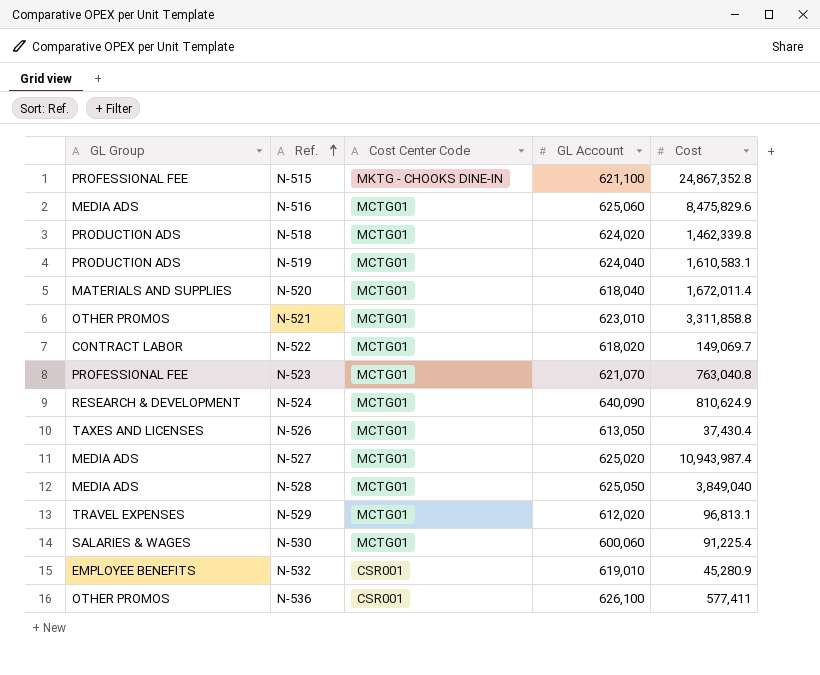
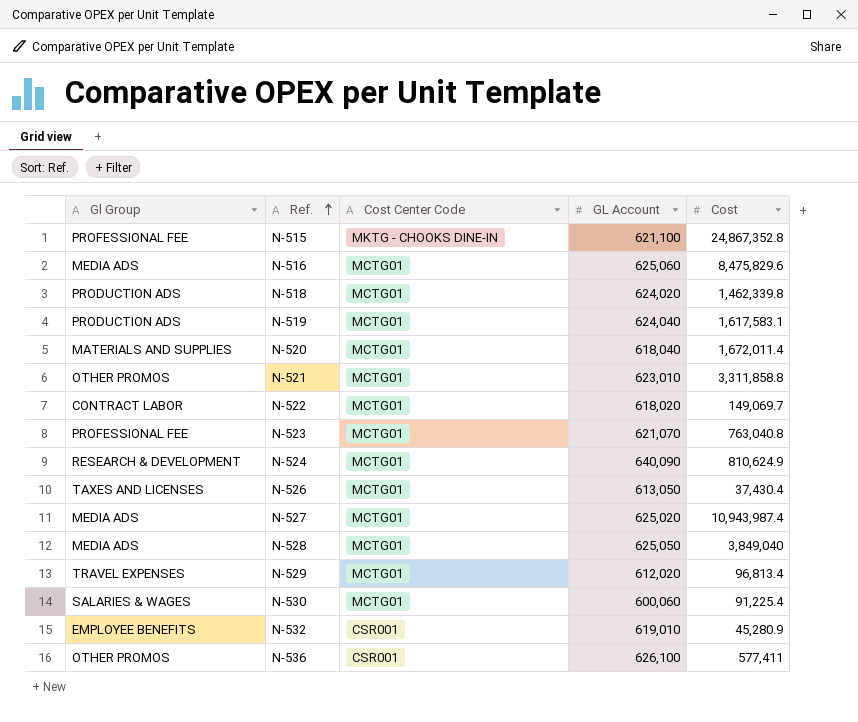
column name: GL Group -> Gl Group
N-519 | Cost: 1,610,583.1 -> 1,617,583.1
N-529 | Cost: 96,813.1 -> 96,813.4

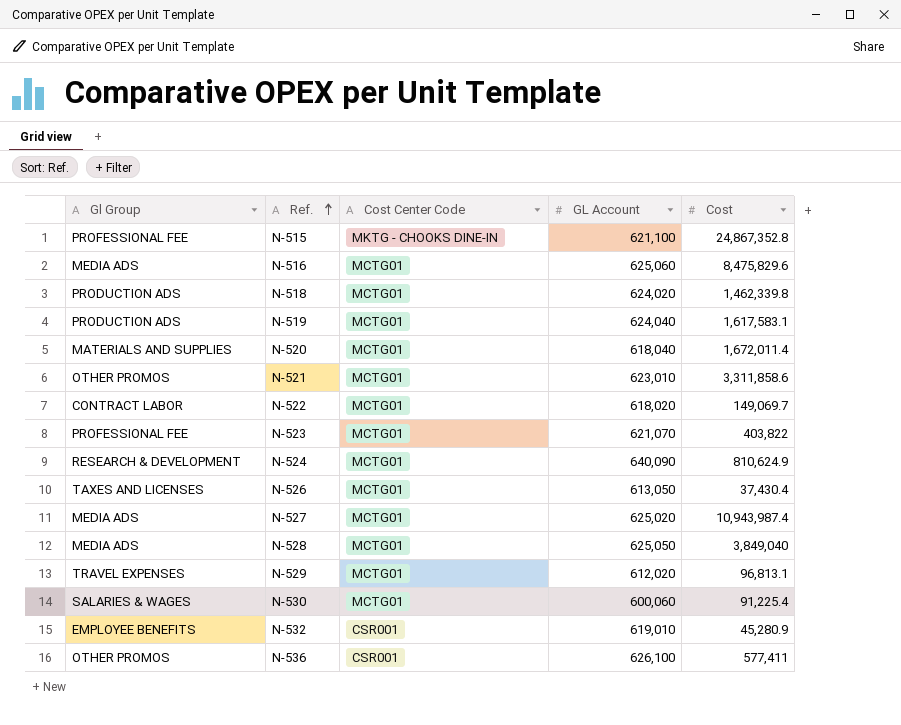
N-521 | Cost: 3,311,858.8 -> 3,311,858.6
N-523 | Cost: 763,040.8 -> 403,822
N-529 | Cost: 96,813.4 -> 96,813.1

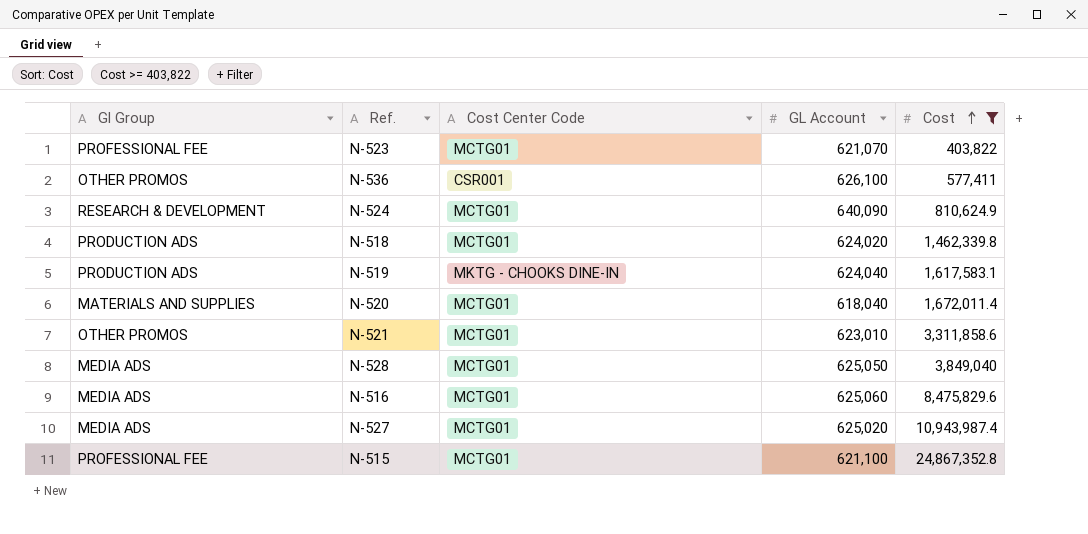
filter: none -> Cost >= 403,822
row order: Ref. ascending -> Cost ascending
N-519 | Cost Center Code: MCTG01 -> MKTG - CHOOKS DINE-IN
N-515 | Cost Center Code: MKTG - CHOOKS DINE-IN -> MCTG01

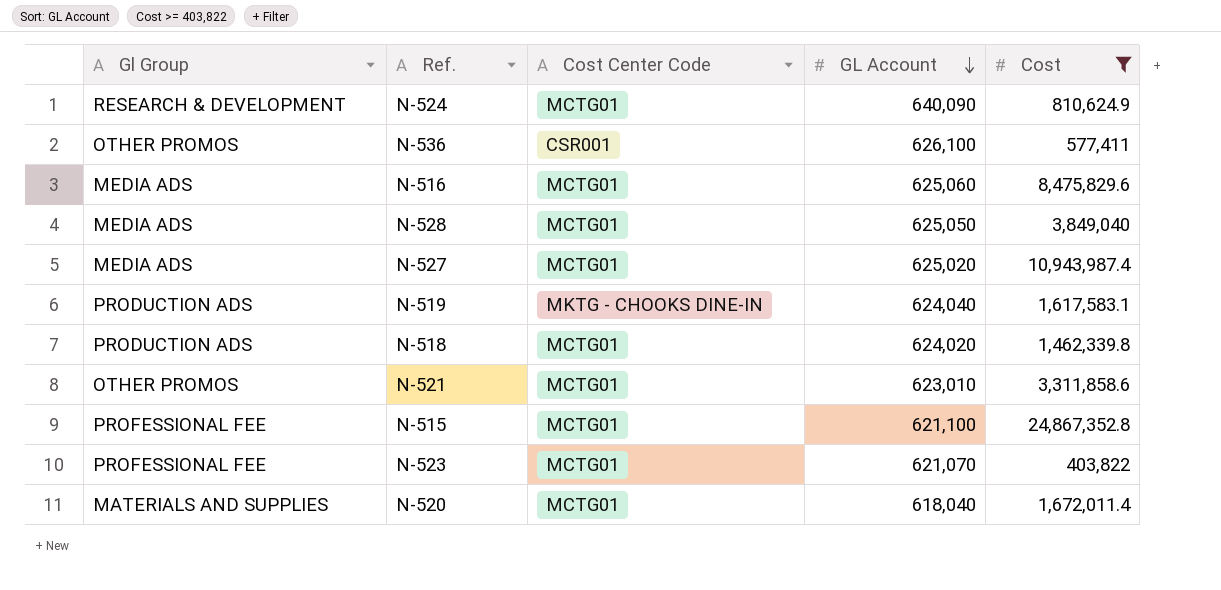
row order: Cost ascending -> GL Account descending

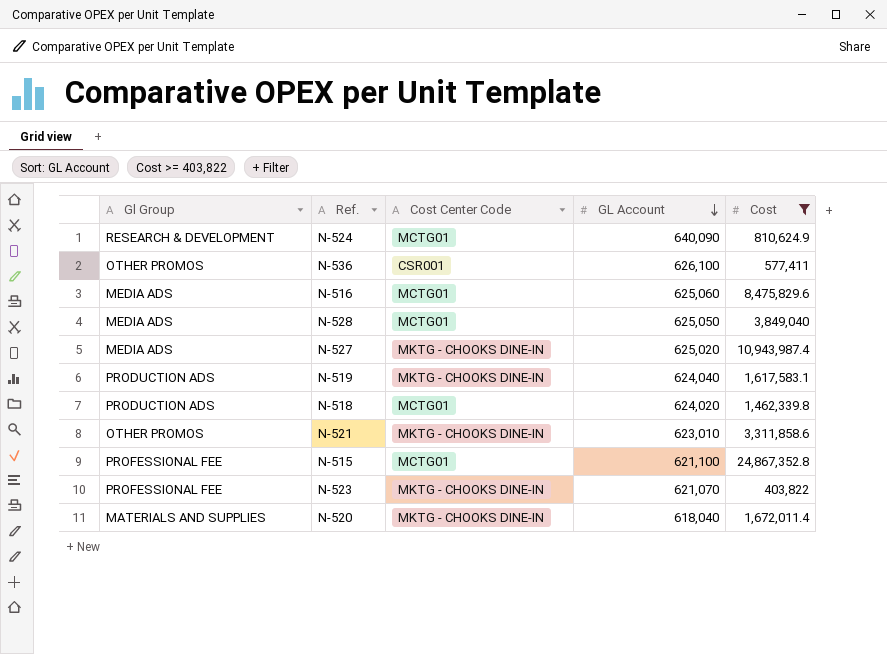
N-527 | Cost Center Code: MCTG01 -> MKTG - CHOOKS DINE-IN
N-521 | Cost Center Code: MCTG01 -> MKTG - CHOOKS DINE-IN
N-523 | Cost Center Code: MCTG01 -> MKTG - CHOOKS DINE-IN
N-520 | Cost Center Code: MCTG01 -> MKTG - CHOOKS DINE-IN

